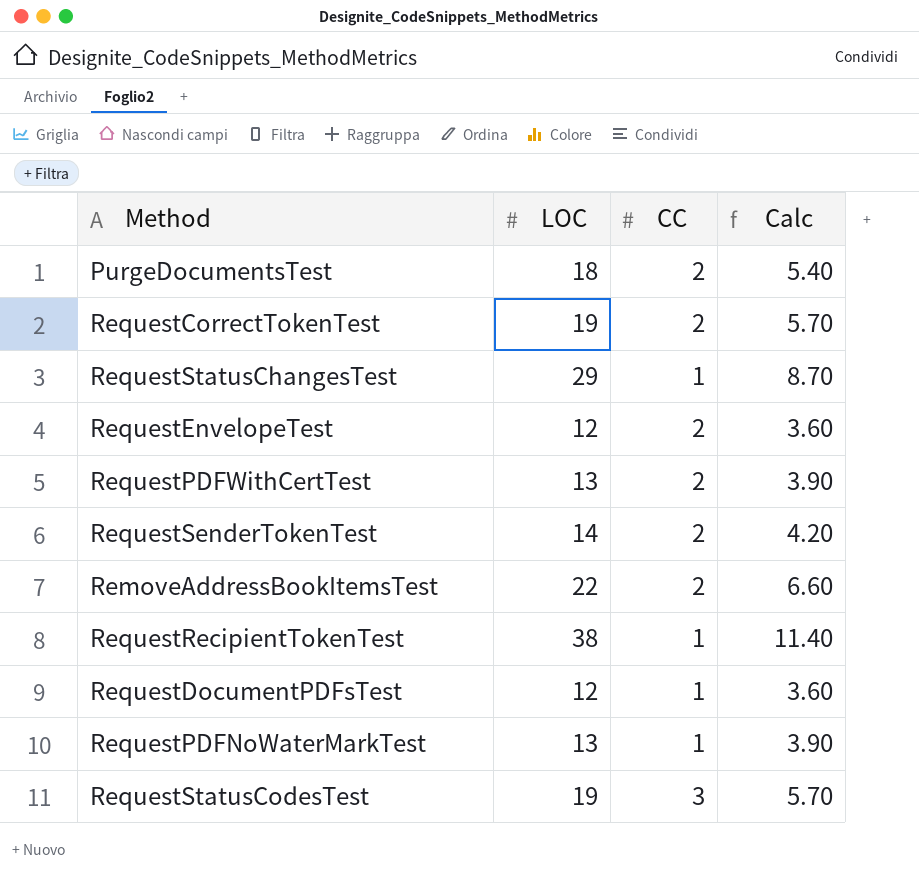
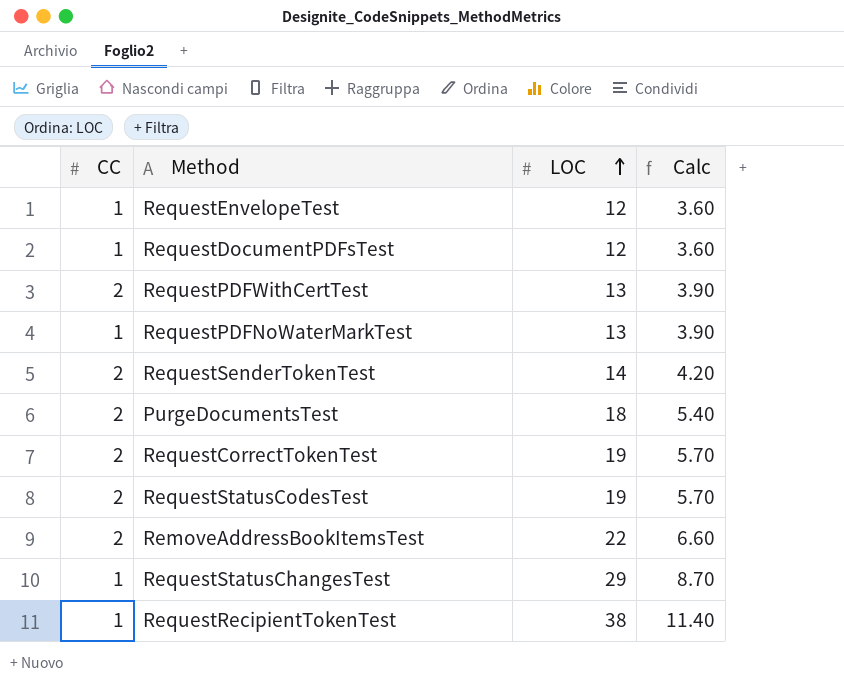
row order: none -> LOC ascending
column CC | position: 3 -> 1
RequestEnvelopeTest | CC: 2 -> 1
RequestStatusCodesTest | CC: 3 -> 2

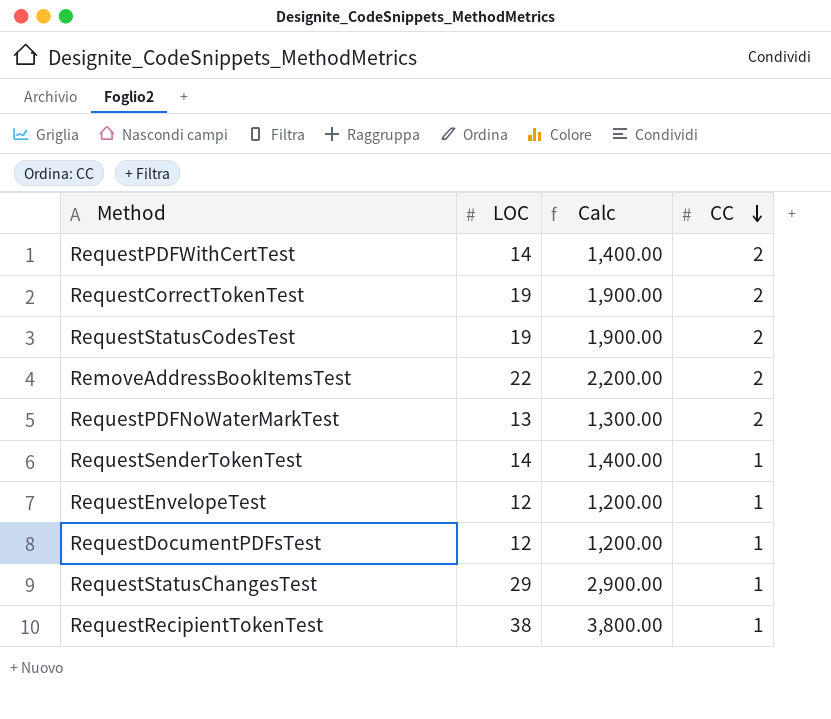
row order: LOC ascending -> CC descending
column Calc | formula: [LOC] * 0.3 -> [LOC] * 100
column CC | position: 1 -> 4
row PurgeDocumentsTest: 2 | 18 | 5.40 -> none
RequestPDFWithCertTest | LOC: 13 -> 14
RequestPDFNoWaterMarkTest | CC: 1 -> 2
RequestSenderTokenTest | CC: 2 -> 1

